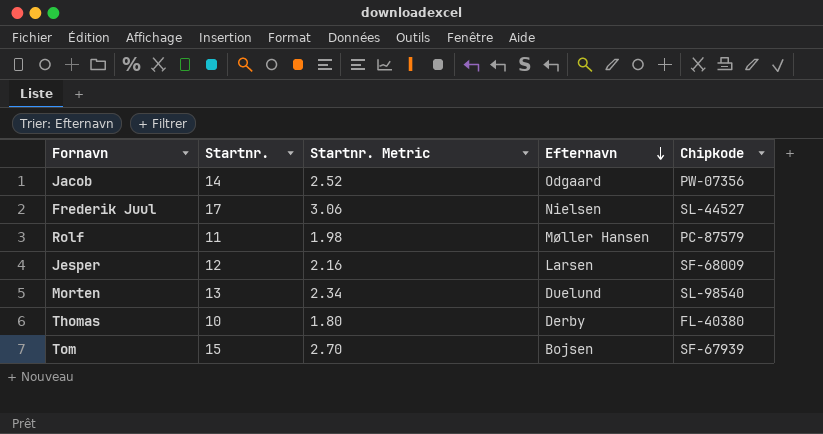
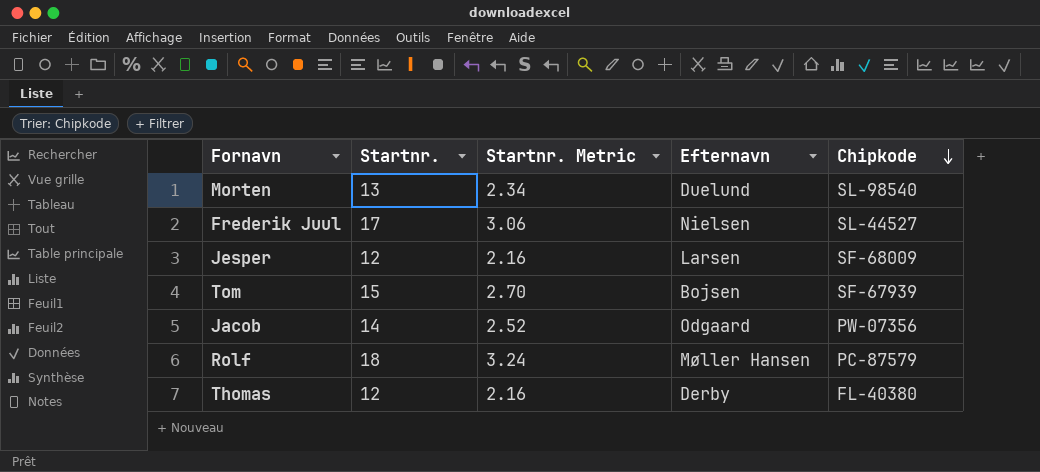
row order: Efternavn descending -> Chipkode descending
Rolf | Startnr.: 11 -> 18
Rolf | Startnr. Metric: 1.98 -> 3.24
Thomas | Startnr.: 10 -> 12
Thomas | Startnr. Metric: 1.80 -> 2.16

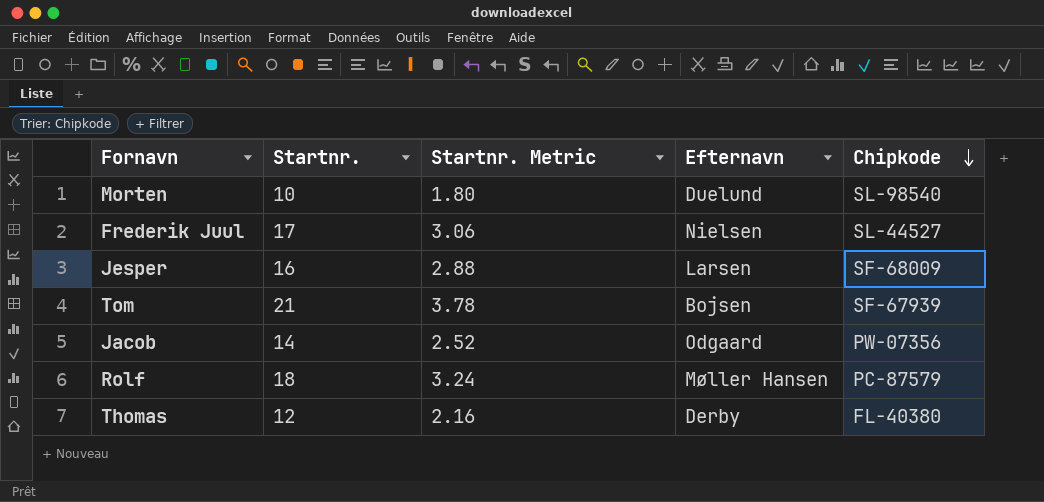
Morten | Startnr.: 13 -> 10
Morten | Startnr. Metric: 2.34 -> 1.80
Jesper | Startnr.: 12 -> 16
Jesper | Startnr. Metric: 2.16 -> 2.88
Tom | Startnr.: 15 -> 21
Tom | Startnr. Metric: 2.70 -> 3.78

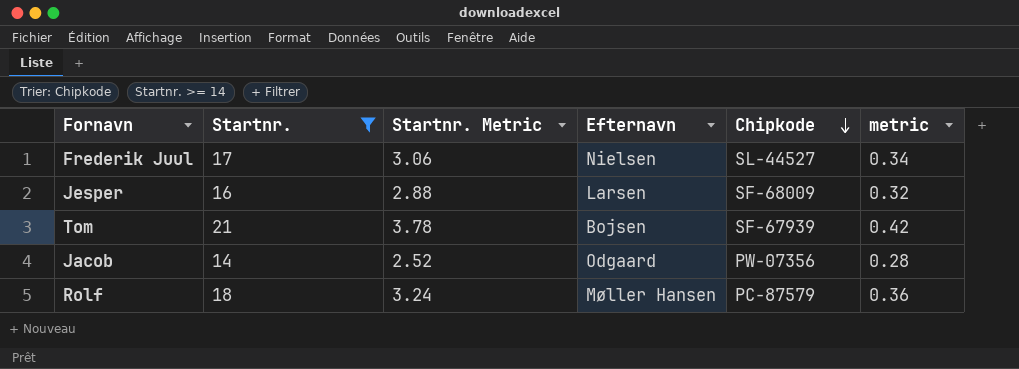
filter: none -> Startnr. >= 14
column metric | formula: none -> [Startnr.] * 0.02

